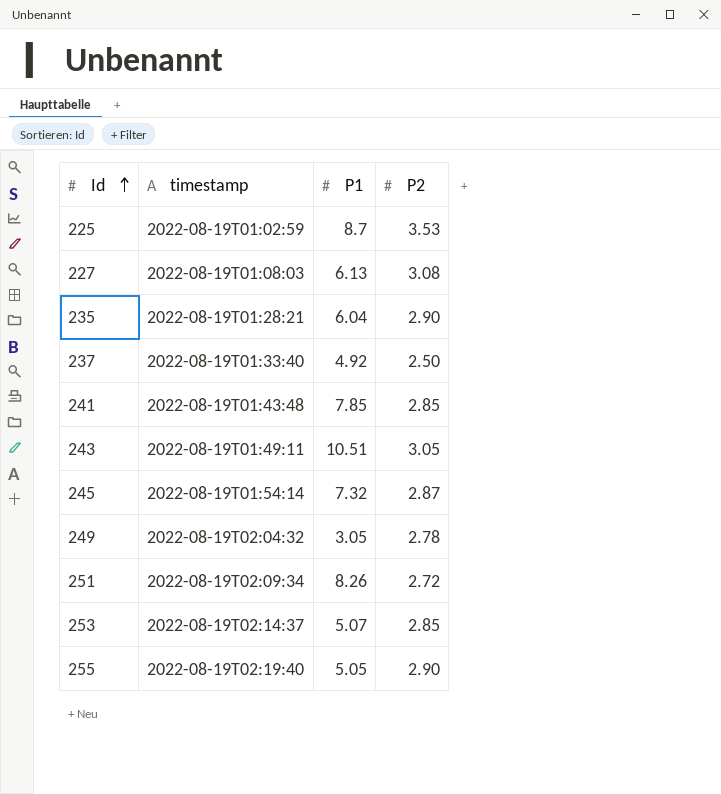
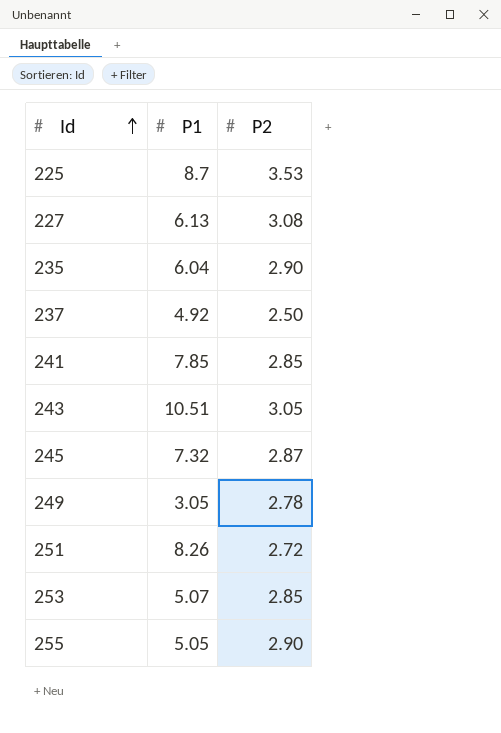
column timestamp | position: 2 -> none

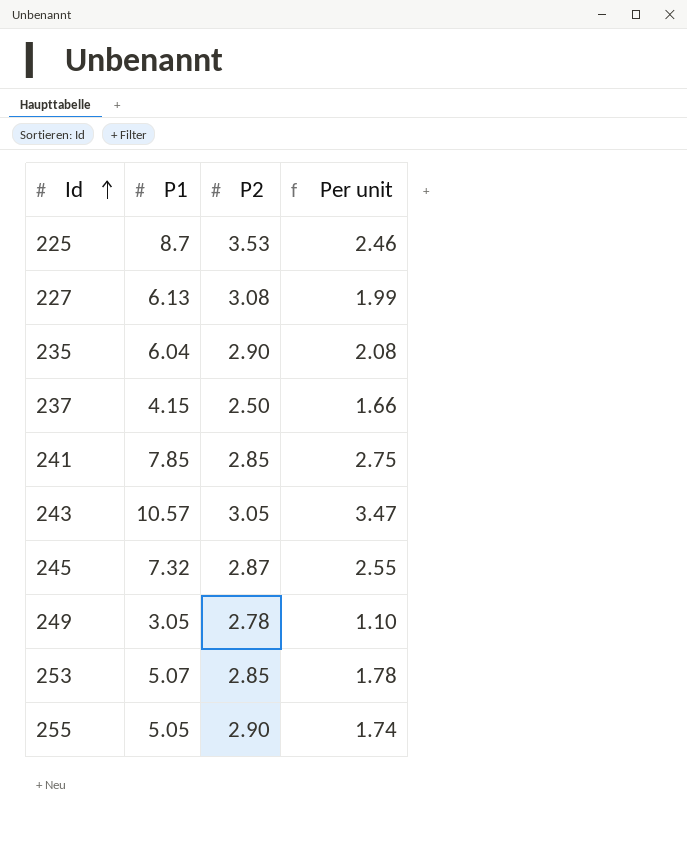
column Per unit | formula: none -> [P1] / [P2]
row 251: 8.26 | 2.72 -> none
237 | P1: 4.92 -> 4.15
243 | P1: 10.51 -> 10.57

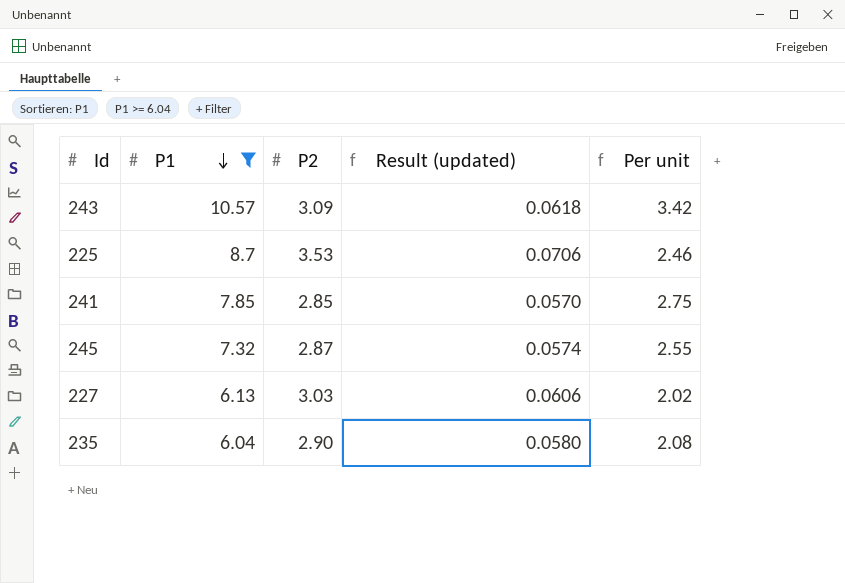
filter: none -> P1 >= 6.04
row order: Id ascending -> P1 descending
column Result (updated) | formula: none -> [P2] * 0.02
243 | P2: 3.05 -> 3.09
243 | Per unit: 3.47 -> 3.42
227 | P2: 3.08 -> 3.03
227 | Per unit: 1.99 -> 2.02

